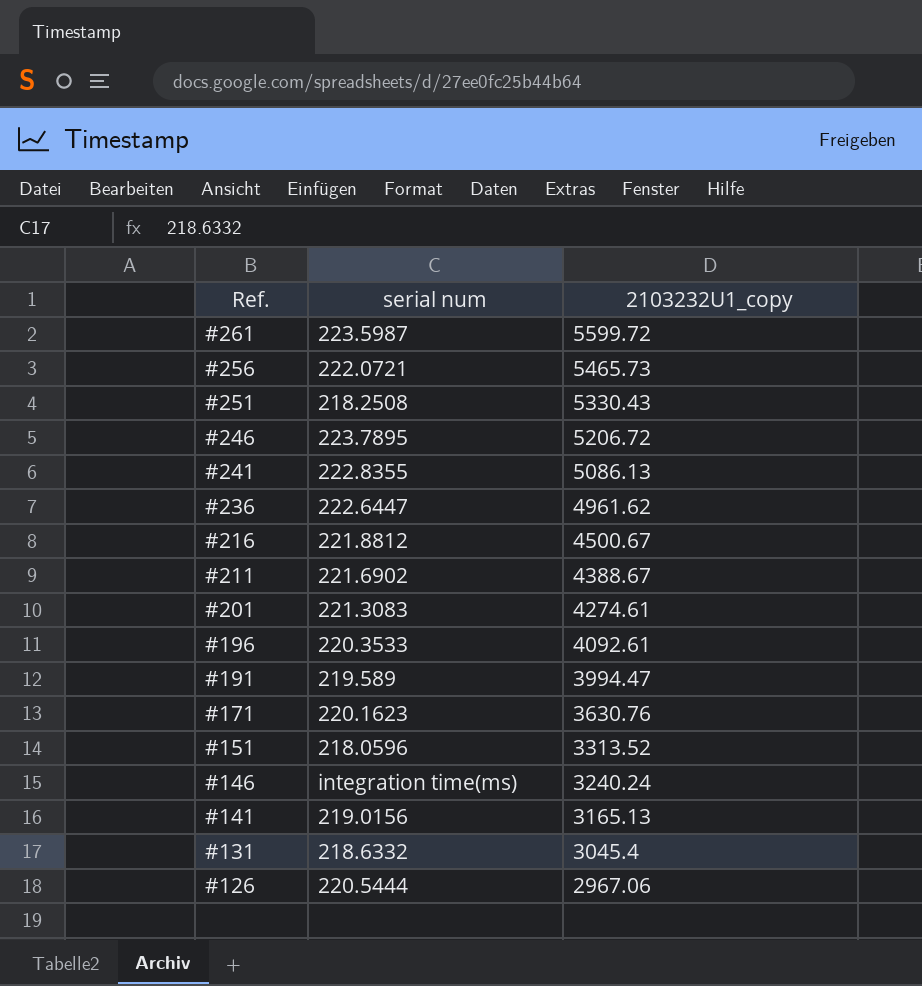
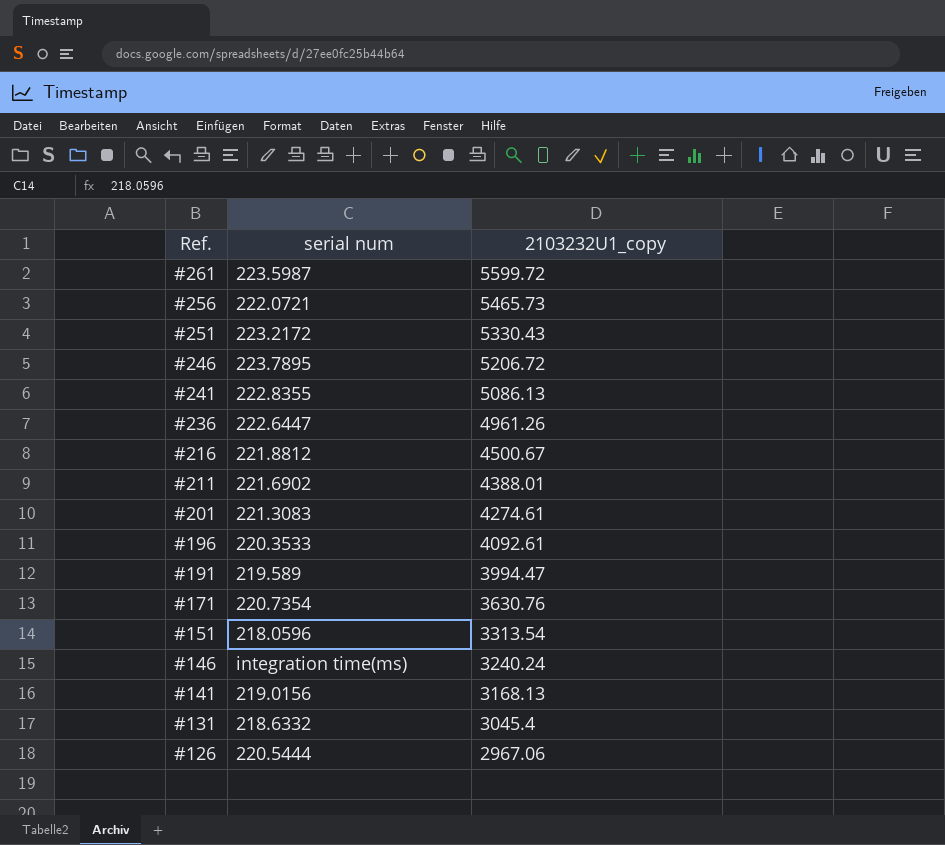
#251 | serial num: 218.2508 -> 223.2172
#236 | 2103232U1_copy: 4961.62 -> 4961.26
#211 | 2103232U1_copy: 4388.67 -> 4388.01
#171 | serial num: 220.1623 -> 220.7354
#151 | 2103232U1_copy: 3313.52 -> 3313.54
#141 | 2103232U1_copy: 3165.13 -> 3168.13

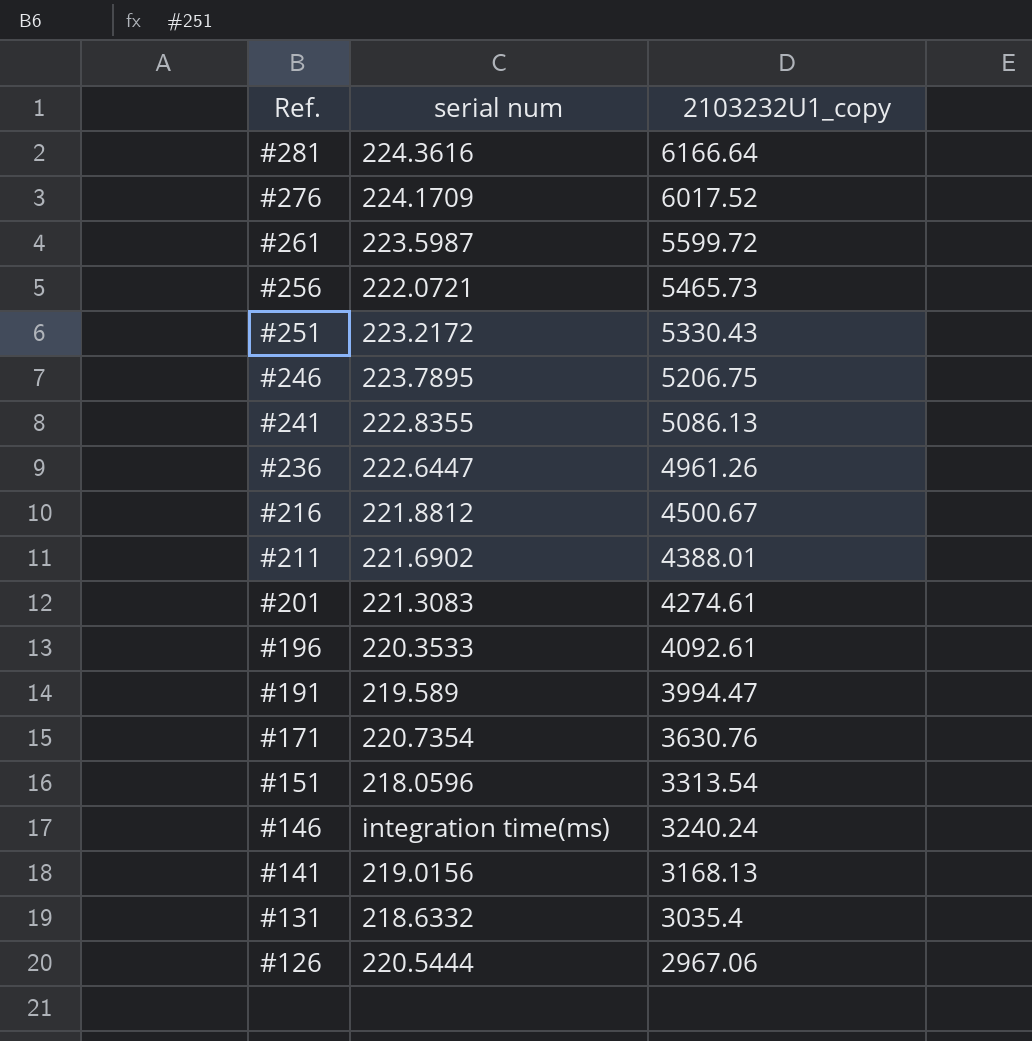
row #281: none -> 224.3616 | 6166.64
row #276: none -> 224.1709 | 6017.52
#246 | 2103232U1_copy: 5206.72 -> 5206.75
#131 | 2103232U1_copy: 3045.4 -> 3035.4

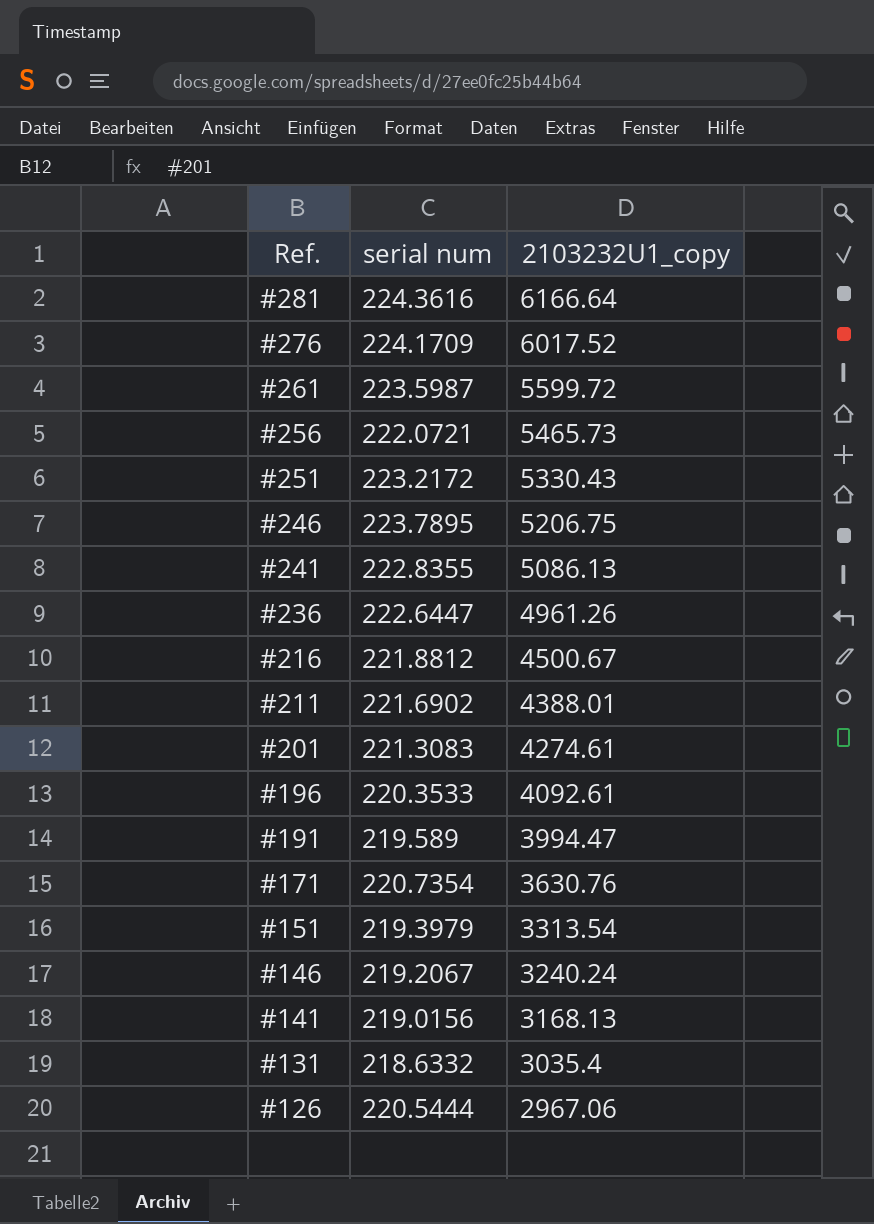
#151 | serial num: 218.0596 -> 219.3979
#146 | serial num: integration time(ms) -> 219.2067

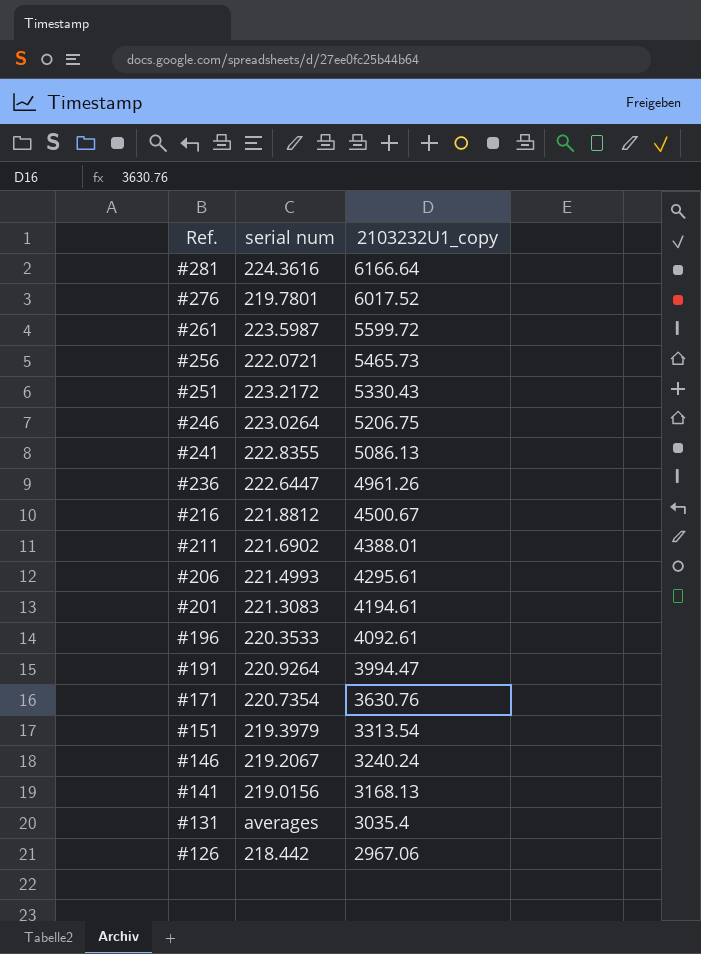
#276 | serial num: 224.1709 -> 219.7801
#246 | serial num: 223.7895 -> 223.0264
row #206: none -> 221.4993 | 4295.61
#201 | 2103232U1_copy: 4274.61 -> 4194.61
#191 | serial num: 219.589 -> 220.9264
#131 | serial num: 218.6332 -> averages
#126 | serial num: 220.5444 -> 218.442

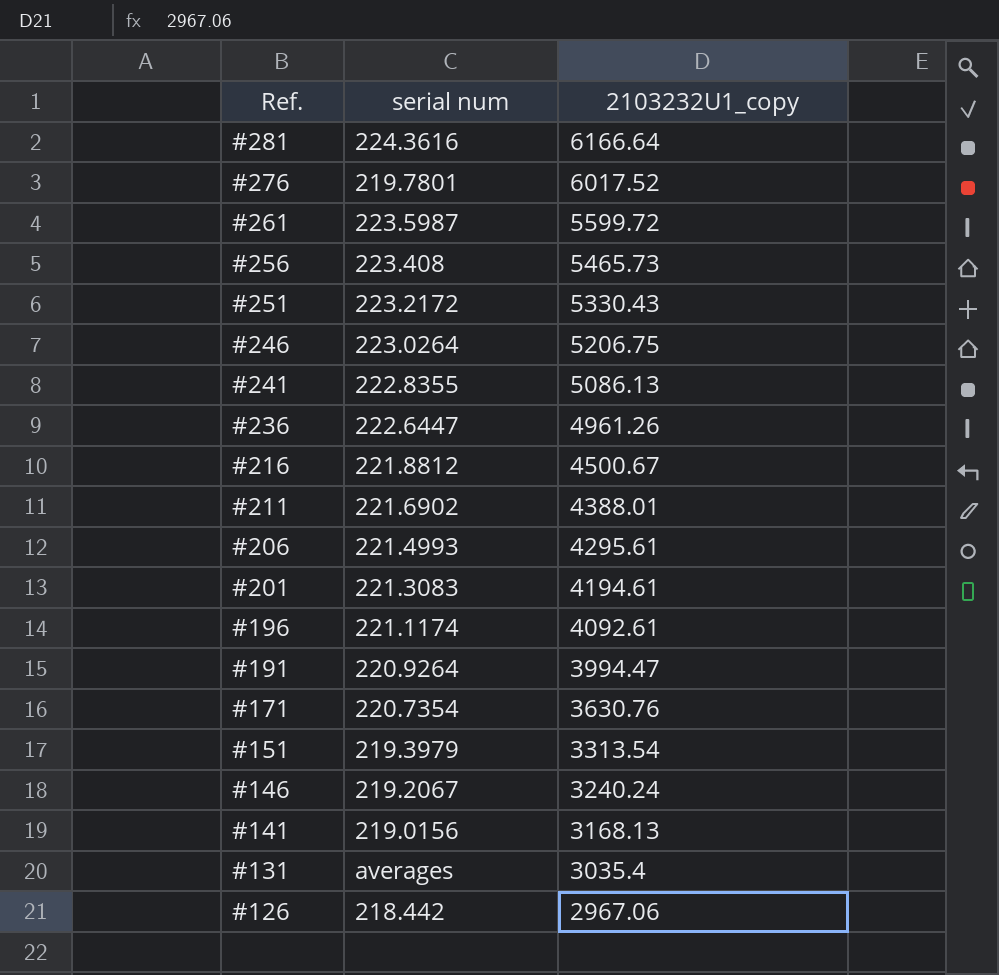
#256 | serial num: 222.0721 -> 223.408
#196 | serial num: 220.3533 -> 221.1174

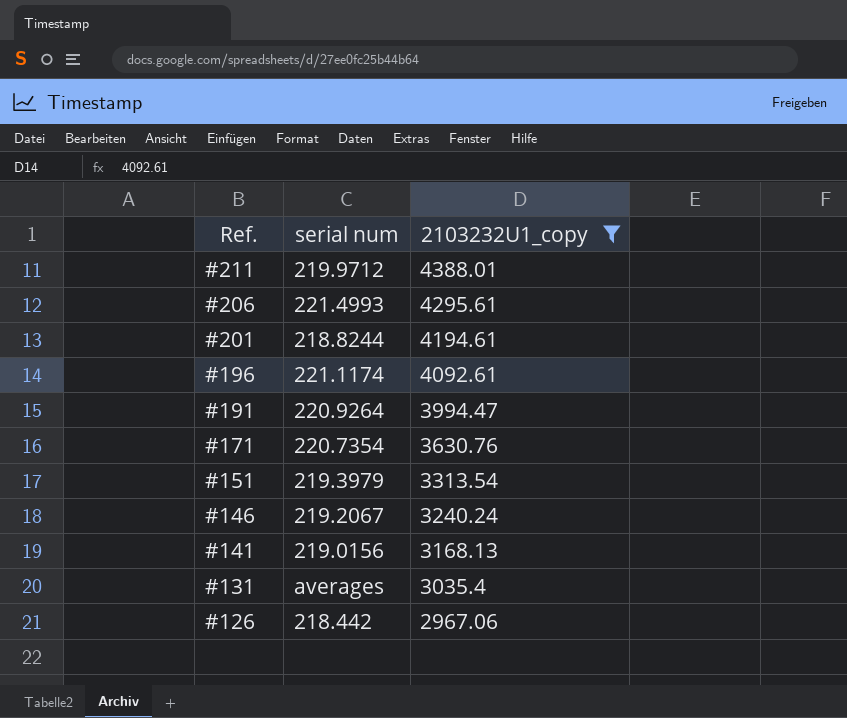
filter: none -> 2103232U1_copy <= 4388.01
#211 | serial num: 221.6902 -> 219.9712
#201 | serial num: 221.3083 -> 218.8244

